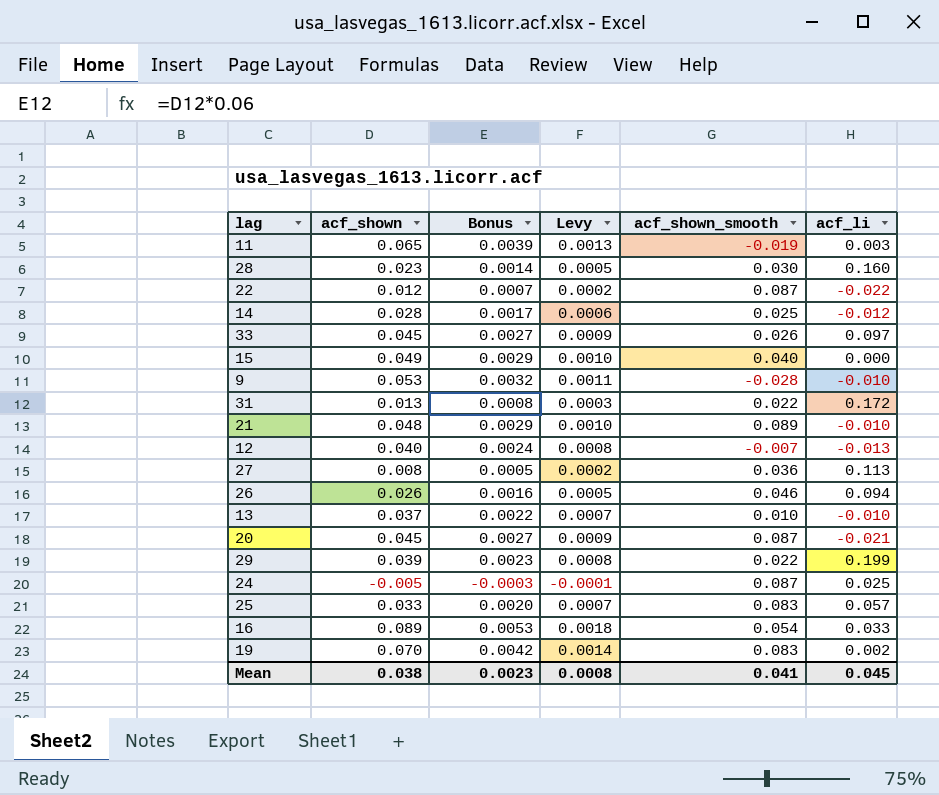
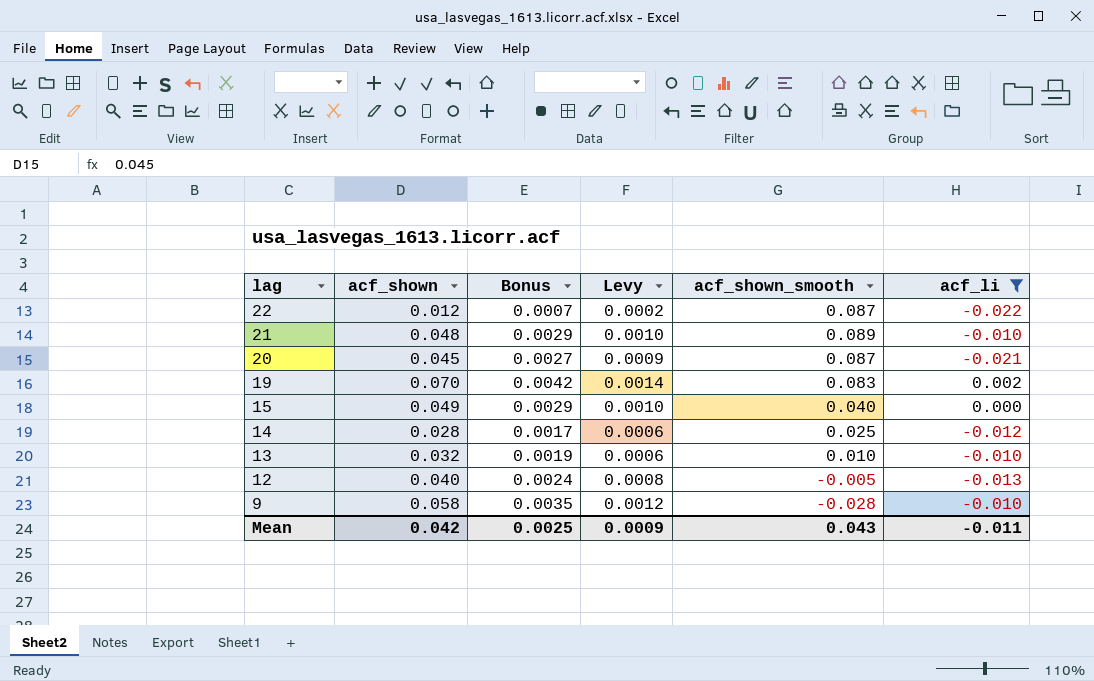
filter: none -> acf_li <= 0.002
row order: none -> lag descending
13 | acf_shown: 0.037 -> 0.032
13 | Bonus: 0.0022 -> 0.0019
13 | Levy: 0.0007 -> 0.0006
12 | acf_shown_smooth: -0.007 -> -0.005
9 | acf_shown: 0.053 -> 0.058
9 | Bonus: 0.0032 -> 0.0035
9 | Levy: 0.0011 -> 0.0012
Mean | acf_shown: 0.038 -> 0.042
Mean | Bonus: 0.0023 -> 0.0025
Mean | Levy: 0.0008 -> 0.0009
Mean | acf_shown_smooth: 0.041 -> 0.043
Mean | acf_li: 0.045 -> -0.011

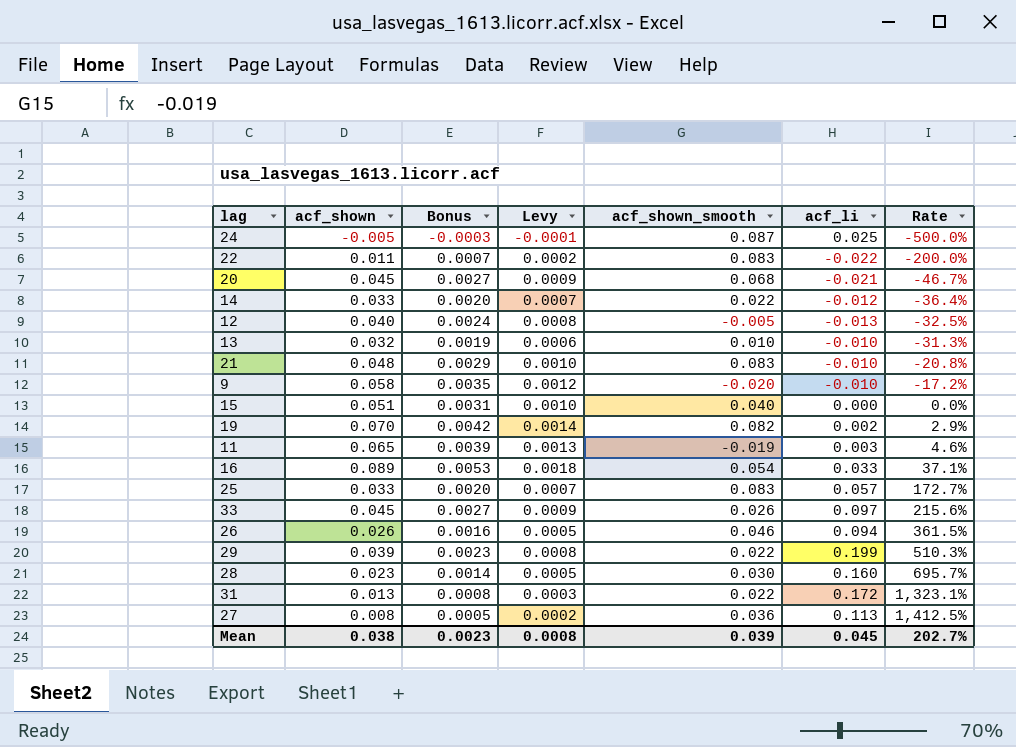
filter: acf_li <= 0.002 -> none
row order: lag descending -> Rate ascending
column Rate | formula: none -> [acf_li] / [acf_shown]
22 | acf_shown: 0.012 -> 0.011
22 | acf_shown_smooth: 0.087 -> 0.083
20 | acf_shown_smooth: 0.087 -> 0.068
14 | acf_shown: 0.028 -> 0.033
14 | Bonus: 0.0017 -> 0.0020
14 | Levy: 0.0006 -> 0.0007
14 | acf_shown_smooth: 0.025 -> 0.022
21 | acf_shown_smooth: 0.089 -> 0.083
9 | acf_shown_smooth: -0.028 -> -0.020
15 | acf_shown: 0.049 -> 0.051
15 | Bonus: 0.0029 -> 0.0031
19 | acf_shown_smooth: 0.083 -> 0.082
Mean | acf_shown: 0.042 -> 0.038
Mean | Bonus: 0.0025 -> 0.0023
Mean | Levy: 0.0009 -> 0.0008
Mean | acf_shown_smooth: 0.043 -> 0.039
Mean | acf_li: -0.011 -> 0.045

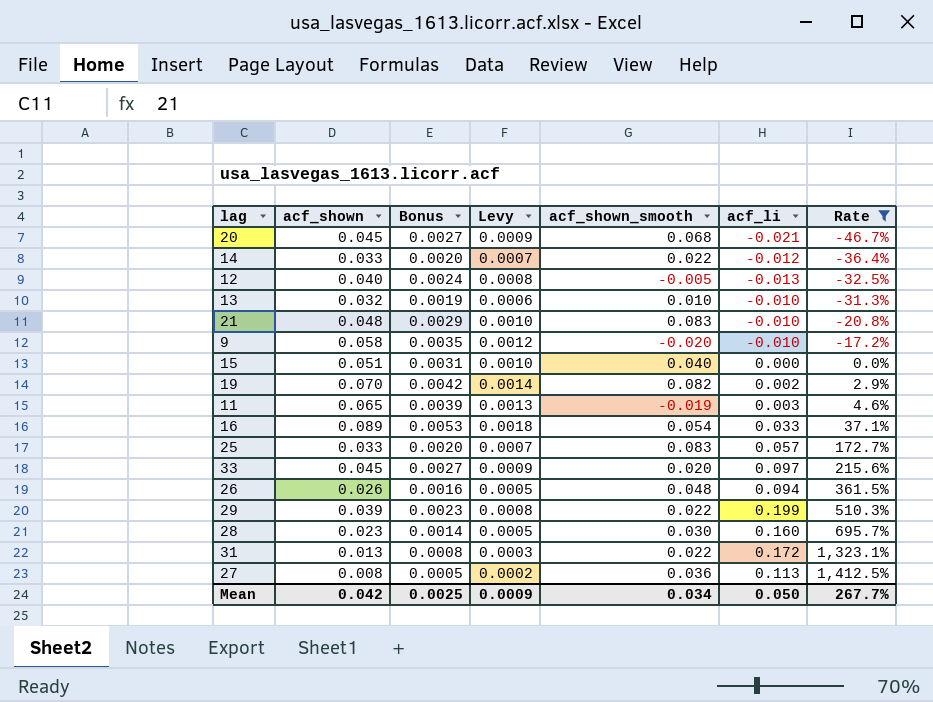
filter: none -> Rate >= -46.7%
33 | acf_shown_smooth: 0.026 -> 0.020
26 | acf_shown_smooth: 0.046 -> 0.048
Mean | acf_shown: 0.038 -> 0.042
Mean | Bonus: 0.0023 -> 0.0025
Mean | Levy: 0.0008 -> 0.0009
Mean | acf_shown_smooth: 0.039 -> 0.034
Mean | acf_li: 0.045 -> 0.050
Mean | Rate: 202.7% -> 267.7%

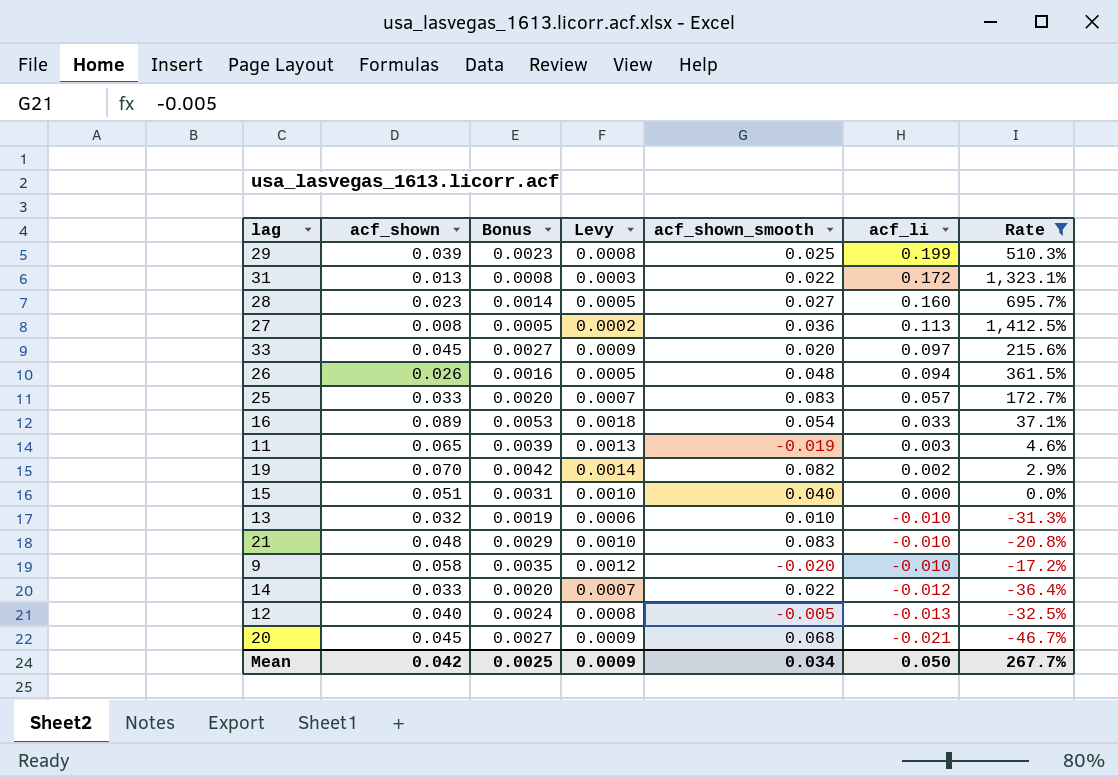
row order: Rate ascending -> acf_li descending
29 | acf_shown_smooth: 0.022 -> 0.025
28 | acf_shown_smooth: 0.030 -> 0.027

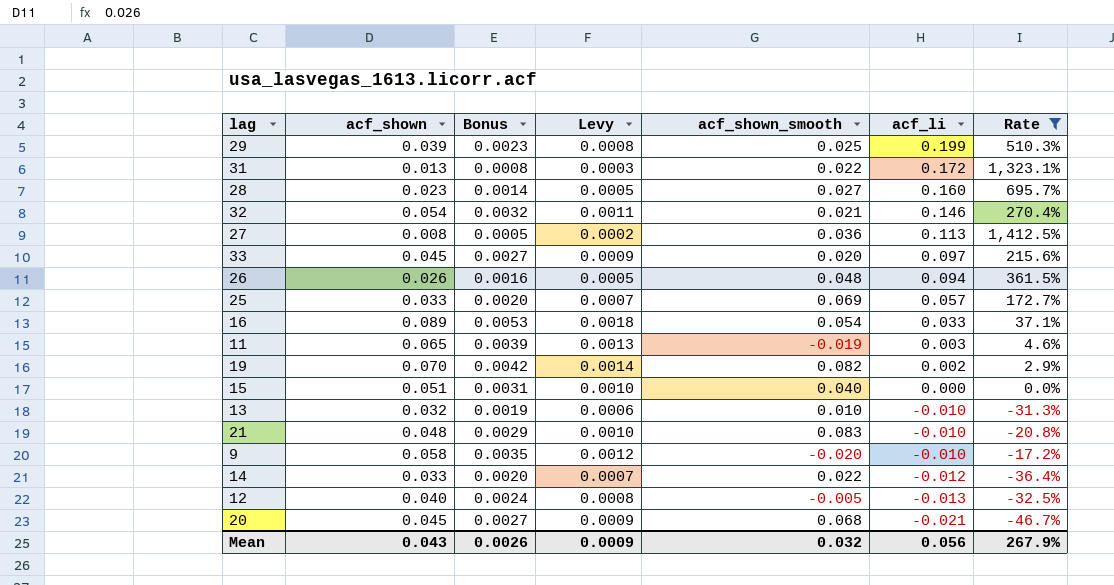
row 32: none -> 0.054 | 0.0032 | 0.0011 | 0.021 | 0.146 | 270.4%
25 | acf_shown_smooth: 0.083 -> 0.069
Mean | acf_shown: 0.042 -> 0.043
Mean | Bonus: 0.0025 -> 0.0026
Mean | acf_shown_smooth: 0.034 -> 0.032
Mean | acf_li: 0.050 -> 0.056
Mean | Rate: 267.7% -> 267.9%

